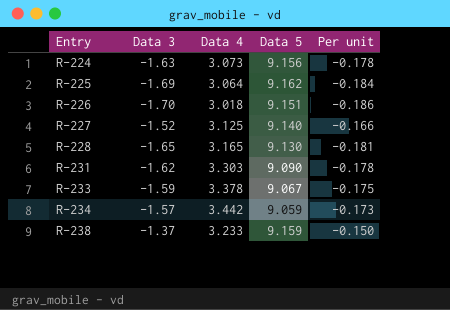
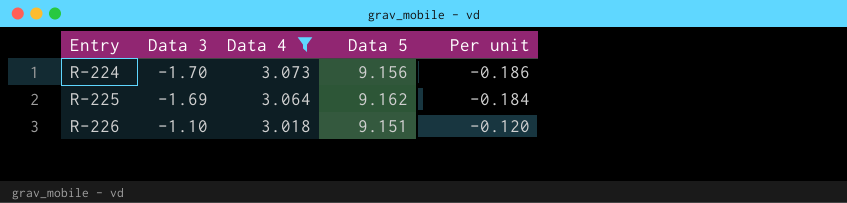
filter: none -> Data 4 <= 3.073
R-224 | Data 3: -1.63 -> -1.70
R-224 | Per unit: -0.178 -> -0.186
R-226 | Data 3: -1.70 -> -1.10
R-226 | Per unit: -0.186 -> -0.120

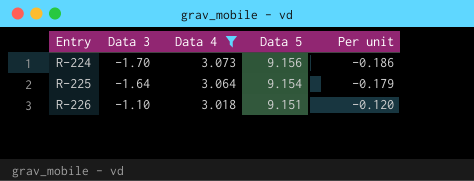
R-225 | Data 3: -1.69 -> -1.64
R-225 | Data 5: 9.162 -> 9.154
R-225 | Per unit: -0.184 -> -0.179

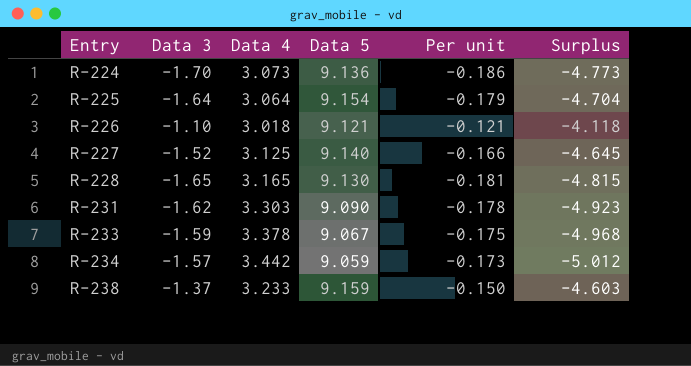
filter: Data 4 <= 3.073 -> none
column Surplus | formula: none -> [Data 3] - [Data 4]
R-224 | Data 5: 9.156 -> 9.136
R-226 | Data 5: 9.151 -> 9.121
R-226 | Per unit: -0.120 -> -0.121

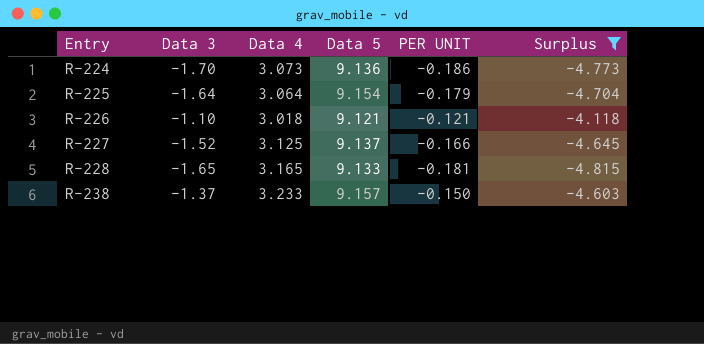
filter: none -> Surplus >= -4.815
column name: Per unit -> PER UNIT
R-227 | Data 5: 9.140 -> 9.137
R-228 | Data 5: 9.130 -> 9.133
R-238 | Data 5: 9.159 -> 9.157

